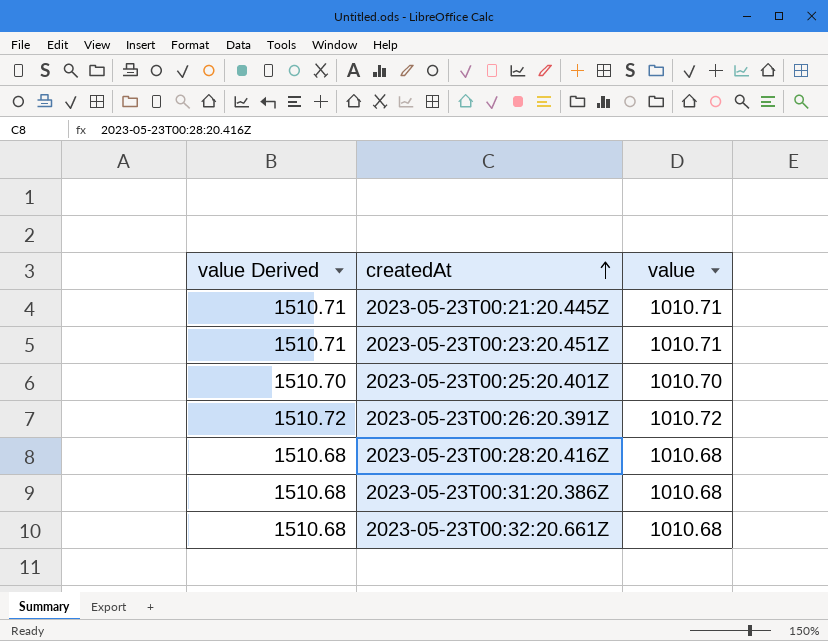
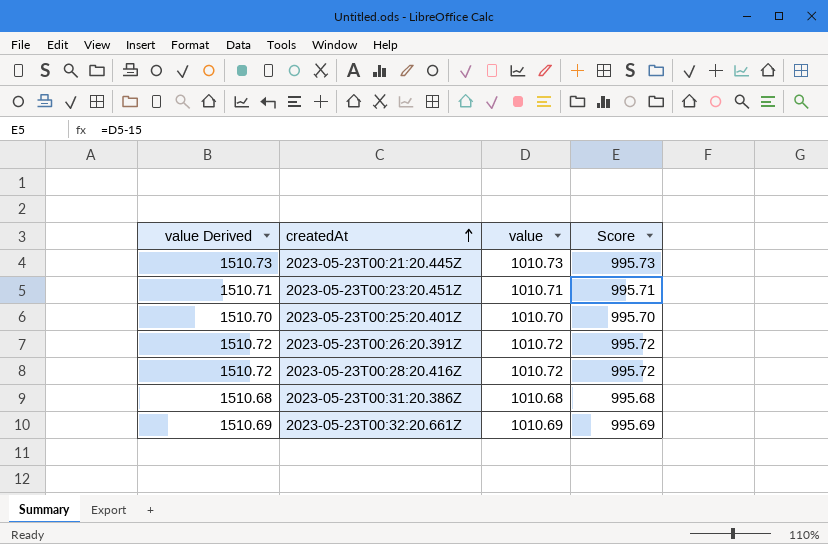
column Score | formula: none -> [value] - 15
2023-05-23T00:21:20.445Z | value Derived: 1510.71 -> 1510.73
2023-05-23T00:21:20.445Z | value: 1010.71 -> 1010.73
2023-05-23T00:28:20.416Z | value Derived: 1510.68 -> 1510.72
2023-05-23T00:28:20.416Z | value: 1010.68 -> 1010.72
2023-05-23T00:32:20.661Z | value Derived: 1510.68 -> 1510.69
2023-05-23T00:32:20.661Z | value: 1010.68 -> 1010.69

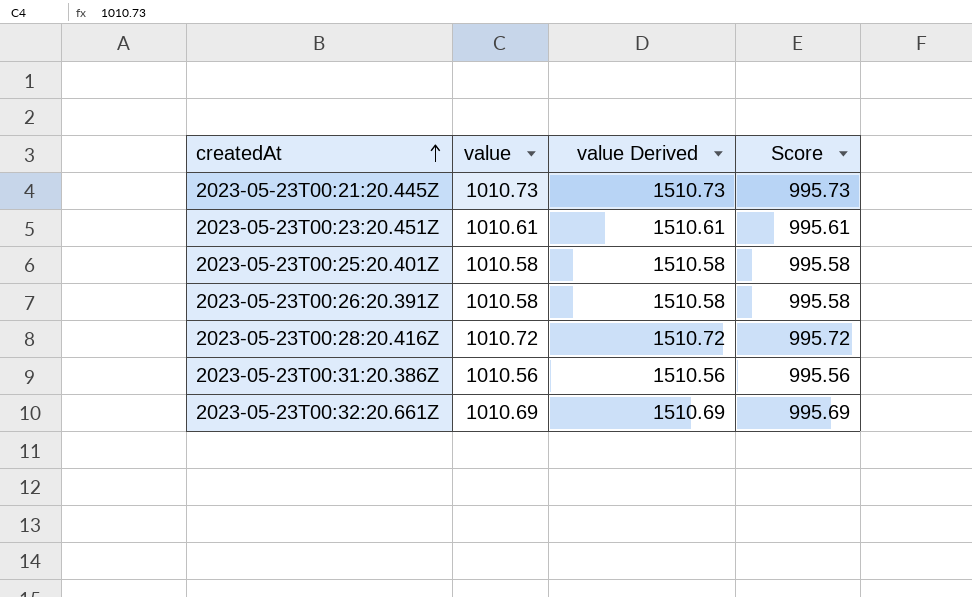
column value Derived | position: 1 -> 3
2023-05-23T00:23:20.451Z | value: 1010.71 -> 1010.61
2023-05-23T00:23:20.451Z | value Derived: 1510.71 -> 1510.61
2023-05-23T00:23:20.451Z | Score: 995.71 -> 995.61
2023-05-23T00:25:20.401Z | value: 1010.70 -> 1010.58
2023-05-23T00:25:20.401Z | value Derived: 1510.70 -> 1510.58
2023-05-23T00:25:20.401Z | Score: 995.70 -> 995.58
2023-05-23T00:26:20.391Z | value: 1010.72 -> 1010.58
2023-05-23T00:26:20.391Z | value Derived: 1510.72 -> 1510.58
2023-05-23T00:26:20.391Z | Score: 995.72 -> 995.58
2023-05-23T00:31:20.386Z | value: 1010.68 -> 1010.56
2023-05-23T00:31:20.386Z | value Derived: 1510.68 -> 1510.56
2023-05-23T00:31:20.386Z | Score: 995.68 -> 995.56

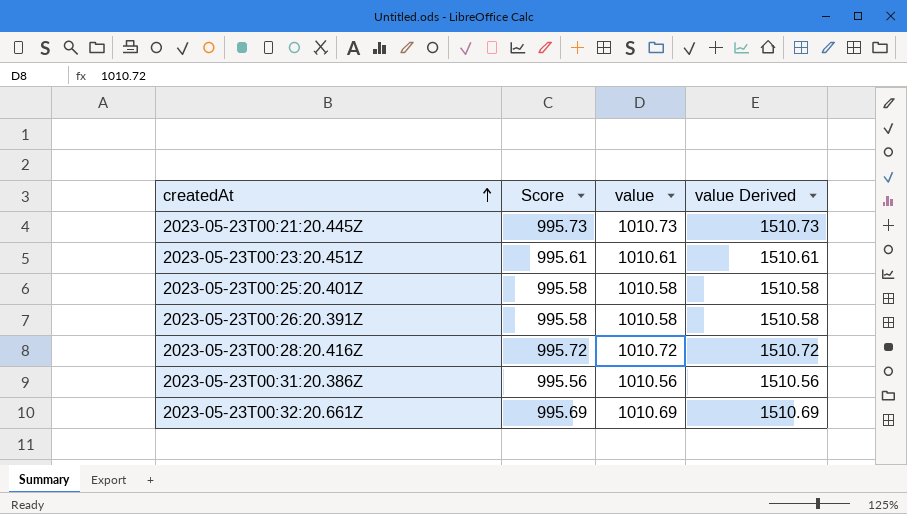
column Score | position: 4 -> 2

